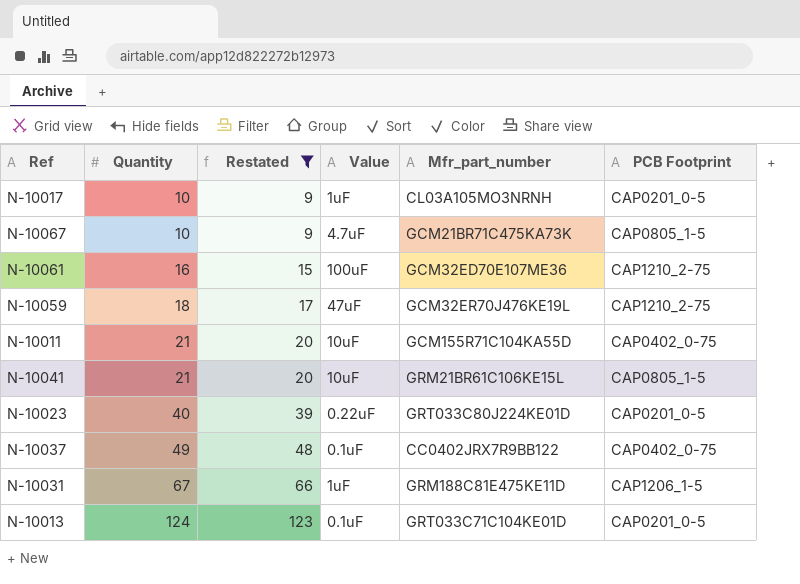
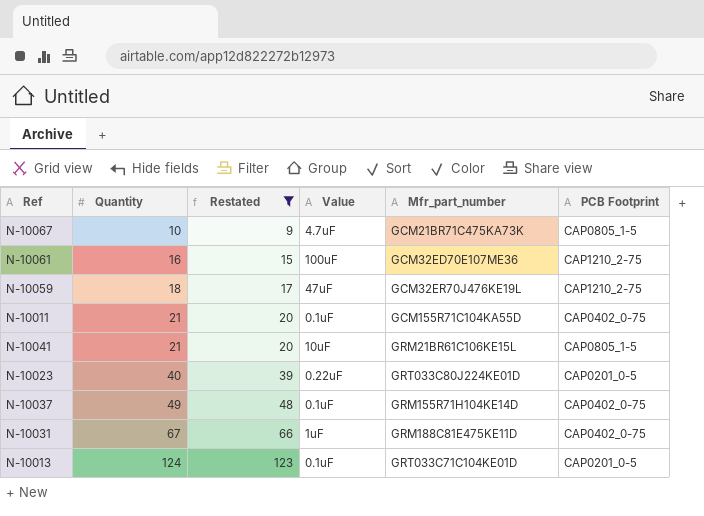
row N-10017: 10 | 9 | 1uF | CL03A105MO3NRNH | CAP0201_0-5 -> none
N-10011 | Value: 10uF -> 0.1uF
N-10037 | Mfr_part_number: CC0402JRX7R9BB122 -> GRM155R71H104KE14D
N-10031 | PCB Footprint: CAP1206_1-5 -> CAP0402_0-75

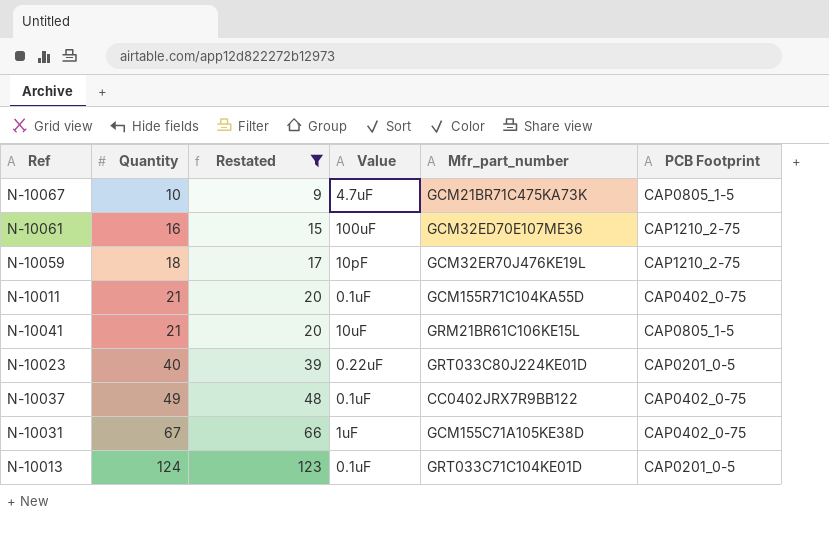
N-10059 | Value: 47uF -> 10pF
N-10037 | Mfr_part_number: GRM155R71H104KE14D -> CC0402JRX7R9BB122
N-10031 | Mfr_part_number: GRM188C81E475KE11D -> GCM155C71A105KE38D

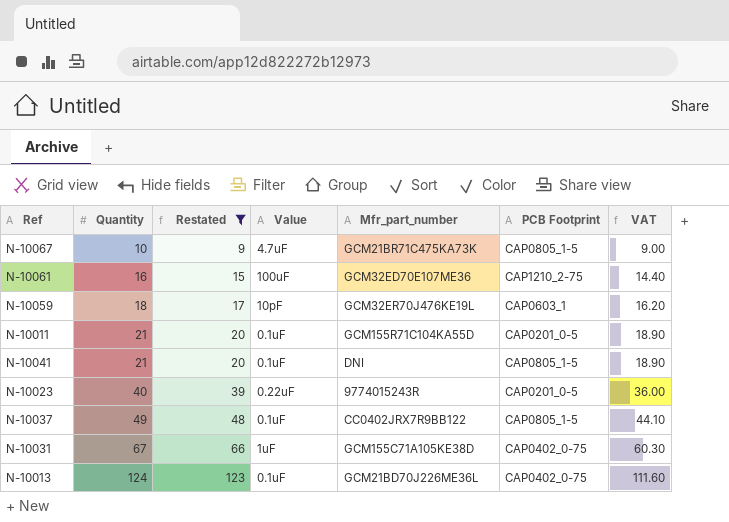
column VAT | formula: none -> [Quantity] * 0.9
N-10059 | PCB Footprint: CAP1210_2-75 -> CAP0603_1
N-10011 | PCB Footprint: CAP0402_0-75 -> CAP0201_0-5
N-10041 | Value: 10uF -> 0.1uF
N-10041 | Mfr_part_number: GRM21BR61C106KE15L -> DNI
N-10023 | Mfr_part_number: GRT033C80J224KE01D -> 9774015243R
N-10037 | PCB Footprint: CAP0402_0-75 -> CAP0805_1-5
N-10013 | Mfr_part_number: GRT033C71C104KE01D -> GCM21BD70J226ME36L
N-10013 | PCB Footprint: CAP0201_0-5 -> CAP0402_0-75

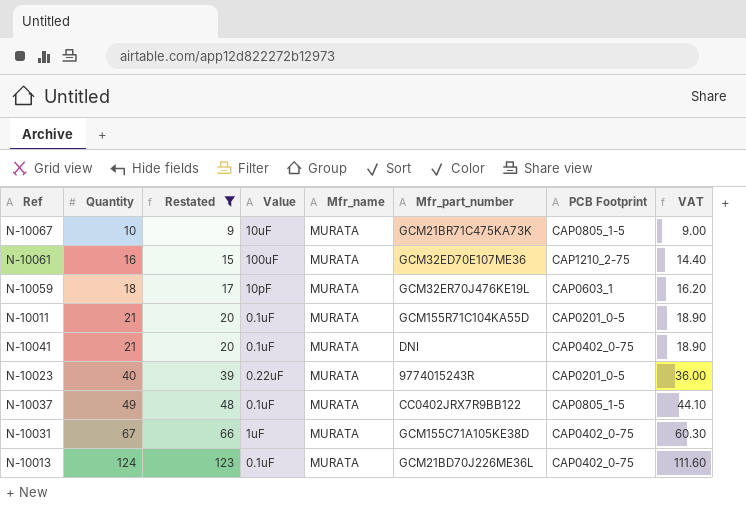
column Mfr_name | position: none -> 5
N-10067 | Value: 4.7uF -> 10uF
N-10041 | PCB Footprint: CAP0805_1-5 -> CAP0402_0-75

